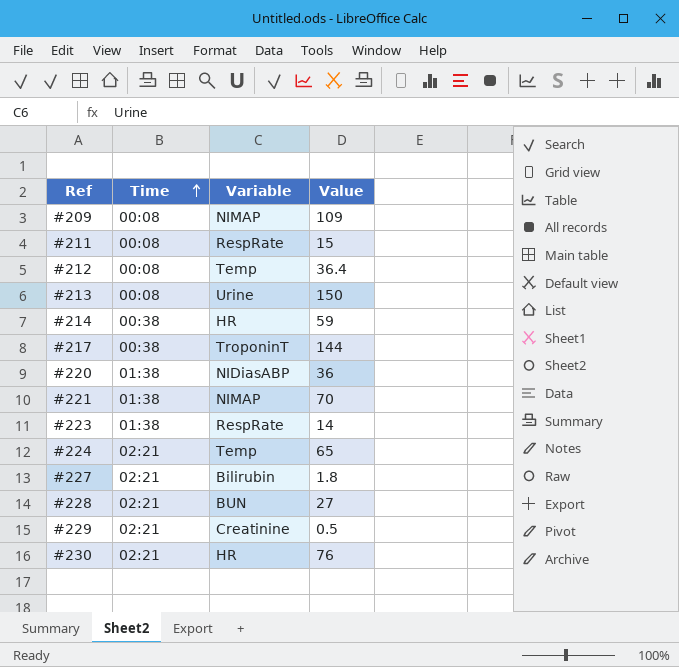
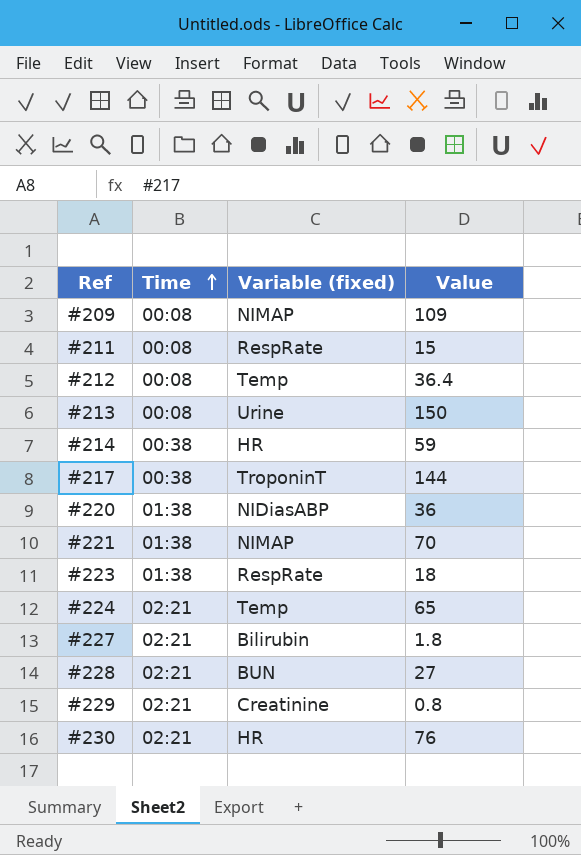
column name: Variable -> Variable (fixed)
#223 | Value: 14 -> 18
#229 | Value: 0.5 -> 0.8

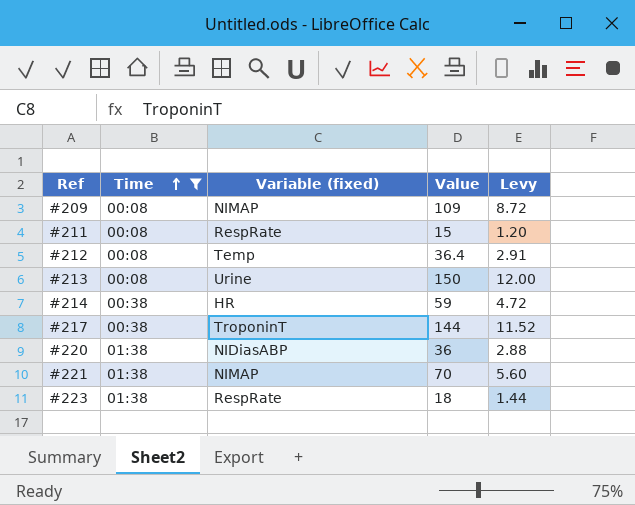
filter: none -> Time != 02:21
column Levy | formula: none -> [Value] * 0.08

